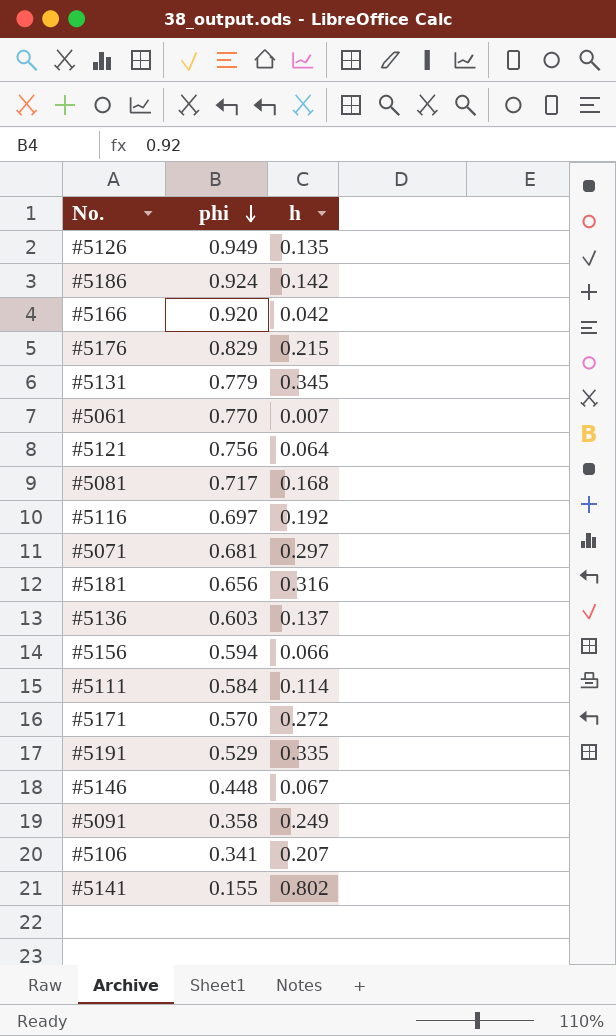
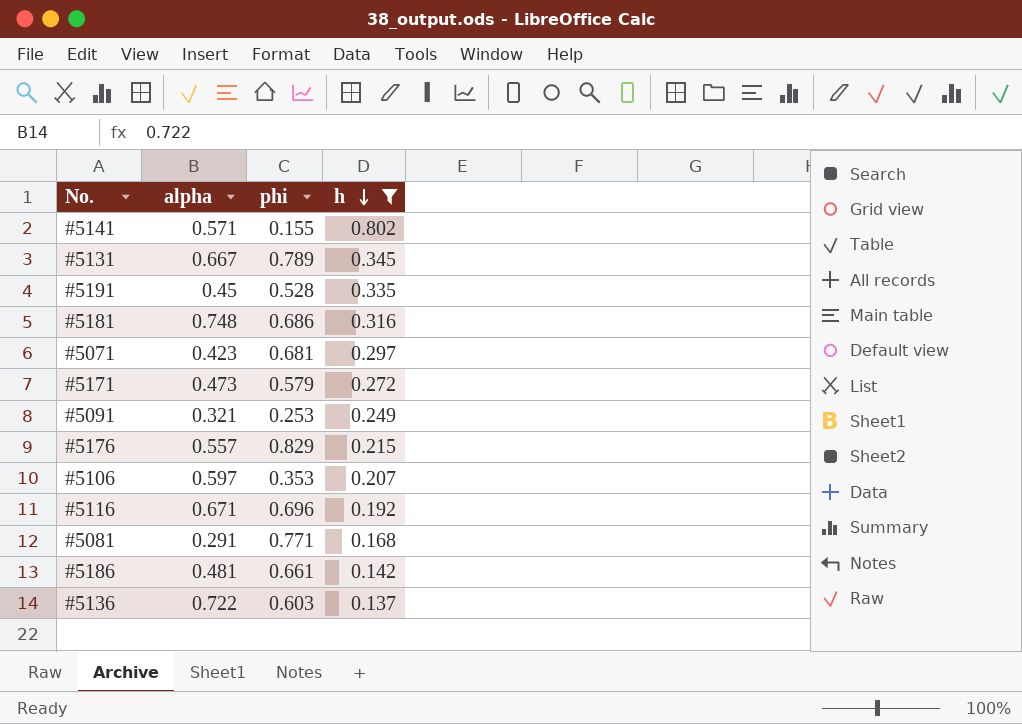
filter: none -> h >= 0.137
row order: phi descending -> h descending
column alpha | position: none -> 2
#5131 | phi: 0.779 -> 0.789
#5191 | phi: 0.529 -> 0.528
#5181 | phi: 0.656 -> 0.686
#5171 | phi: 0.570 -> 0.579
#5091 | phi: 0.358 -> 0.253
#5106 | phi: 0.341 -> 0.353
#5116 | phi: 0.697 -> 0.696
#5081 | phi: 0.717 -> 0.771
#5186 | phi: 0.924 -> 0.661

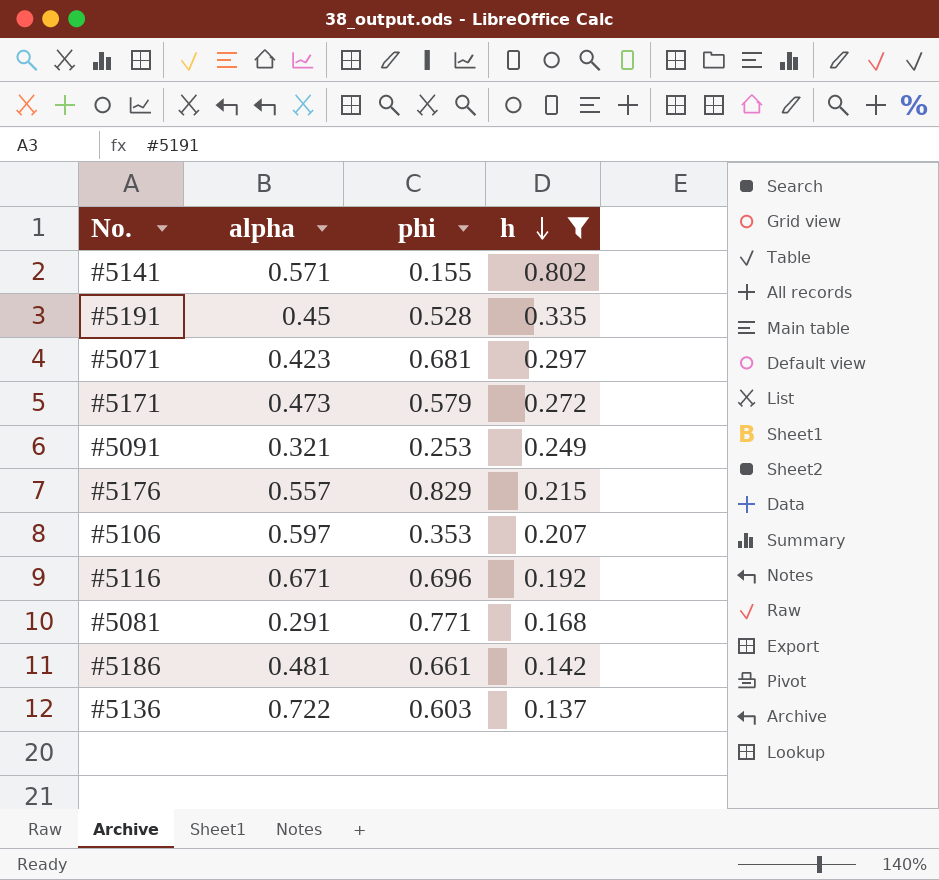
row #5131: 0.667 | 0.789 | 0.345 -> none
row #5181: 0.748 | 0.686 | 0.316 -> none

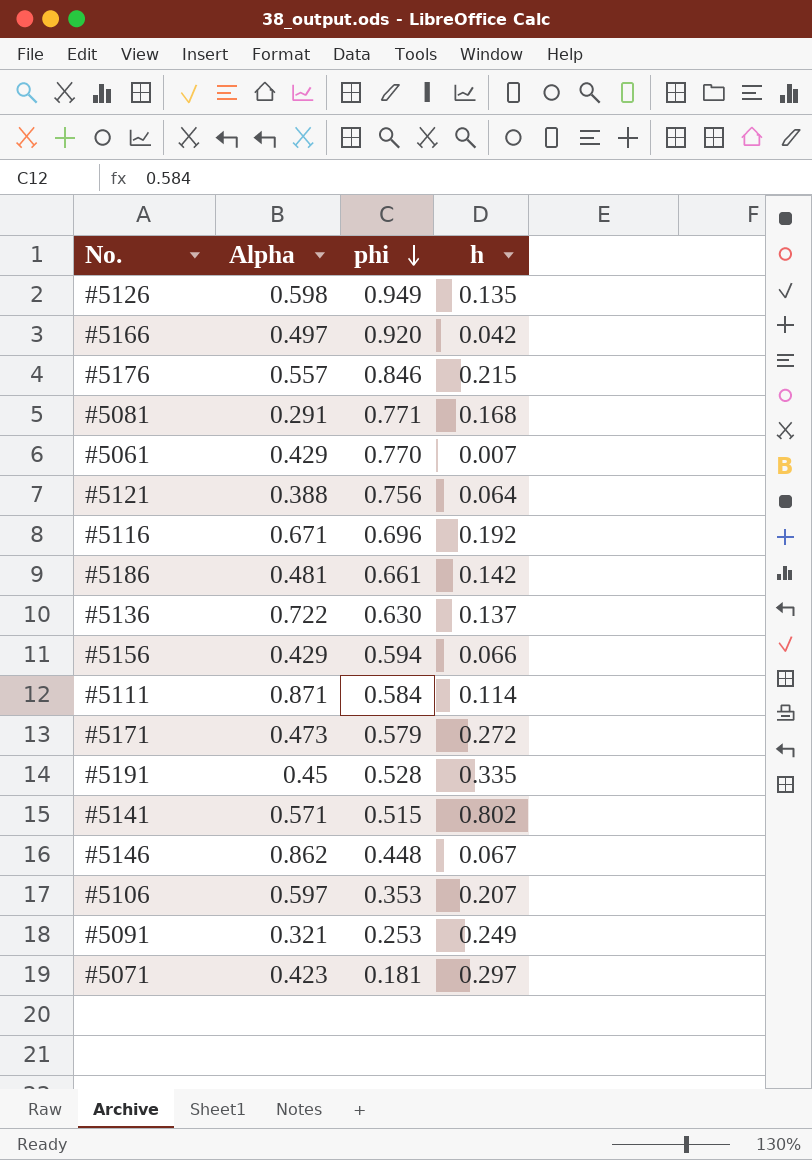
filter: h >= 0.137 -> none
row order: h descending -> phi descending
column name: alpha -> Alpha
#5176 | phi: 0.829 -> 0.846
#5136 | phi: 0.603 -> 0.630
#5141 | phi: 0.155 -> 0.515
#5071 | phi: 0.681 -> 0.181

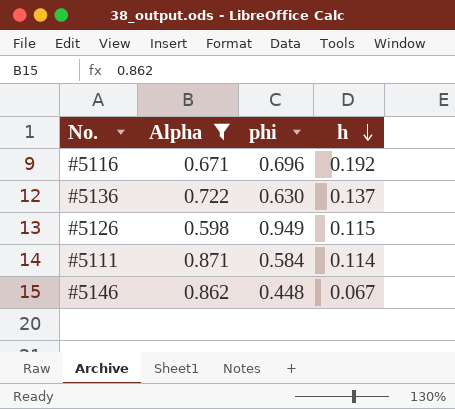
filter: none -> Alpha >= 0.598
row order: phi descending -> h descending
#5126 | h: 0.135 -> 0.115

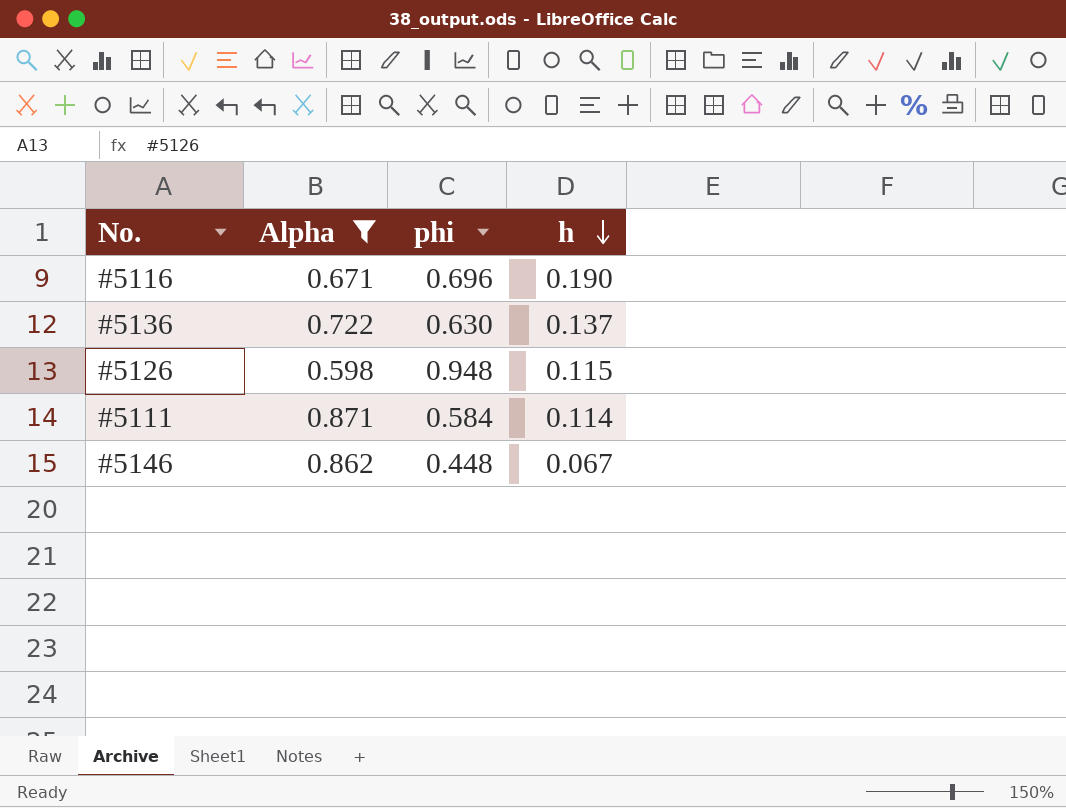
#5116 | h: 0.192 -> 0.190
#5126 | phi: 0.949 -> 0.948

